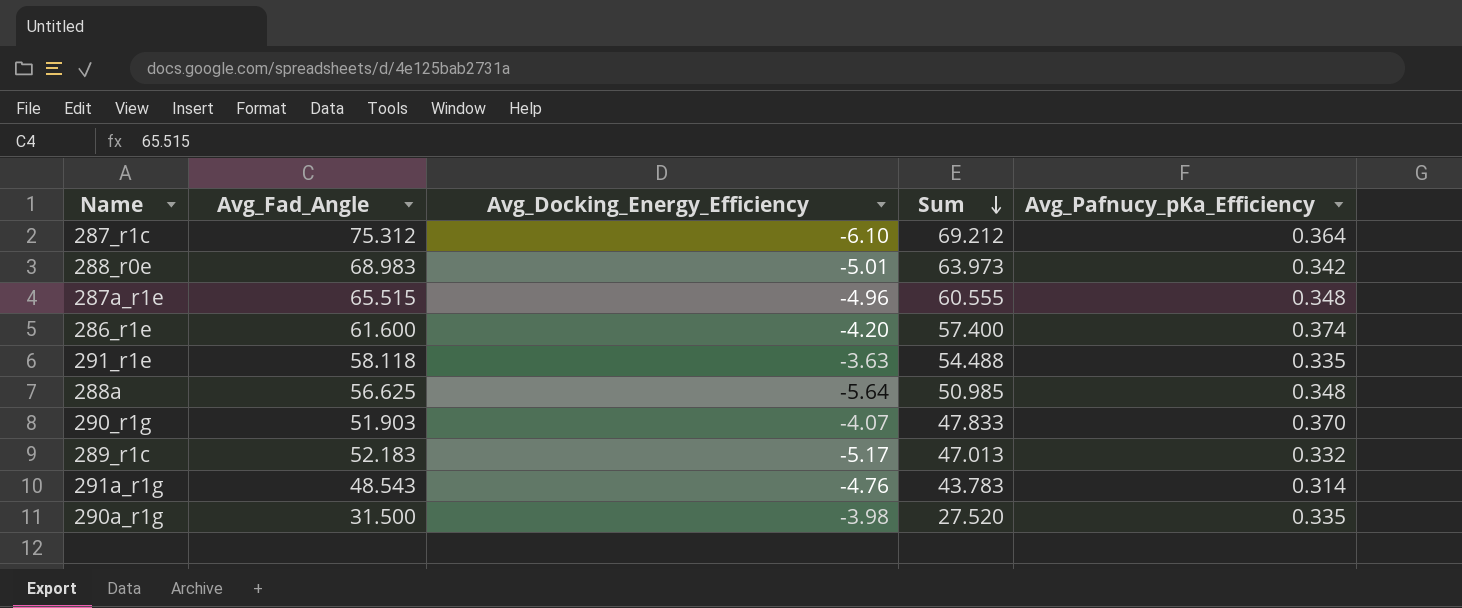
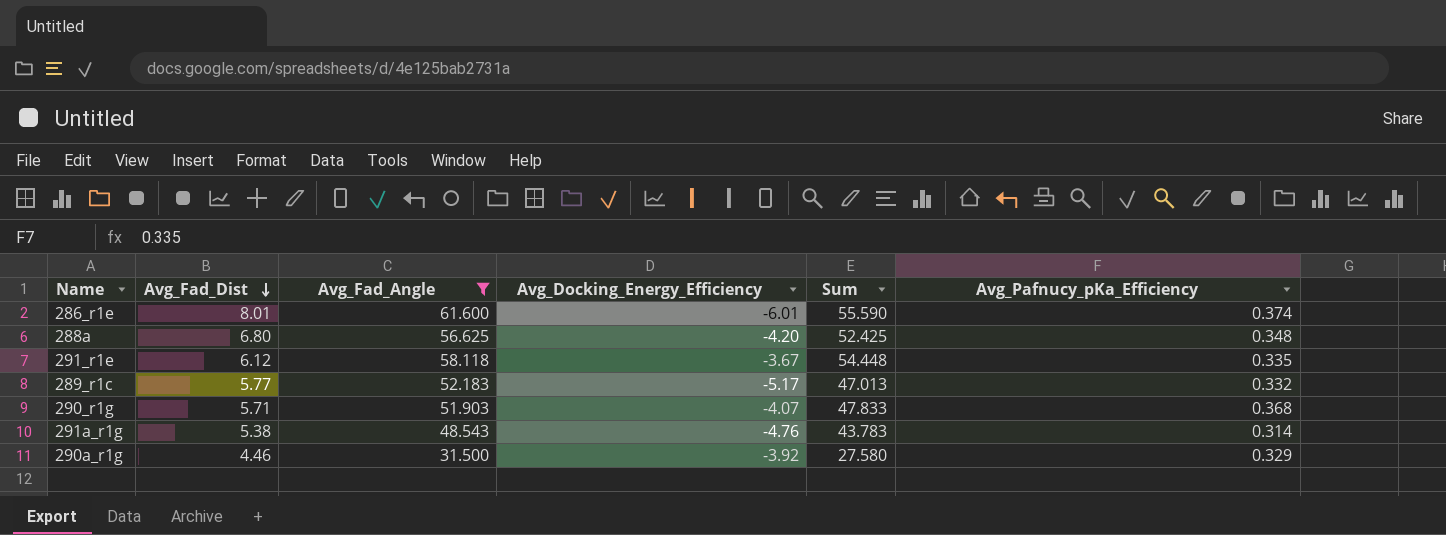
filter: none -> Avg_Fad_Angle <= 61.600
row order: Sum descending -> Avg_Fad_Dist descending
column Avg_Fad_Dist | position: none -> 2
286_r1e | Avg_Docking_Energy_Efficiency: -4.20 -> -6.01
286_r1e | Sum: 57.400 -> 55.590
288a | Avg_Docking_Energy_Efficiency: -5.64 -> -4.20
288a | Sum: 50.985 -> 52.425
291_r1e | Avg_Docking_Energy_Efficiency: -3.63 -> -3.67
291_r1e | Sum: 54.488 -> 54.448
290_r1g | Avg_Pafnucy_pKa_Efficiency: 0.370 -> 0.368
290a_r1g | Avg_Docking_Energy_Efficiency: -3.98 -> -3.92
290a_r1g | Sum: 27.520 -> 27.580
290a_r1g | Avg_Pafnucy_pKa_Efficiency: 0.335 -> 0.329

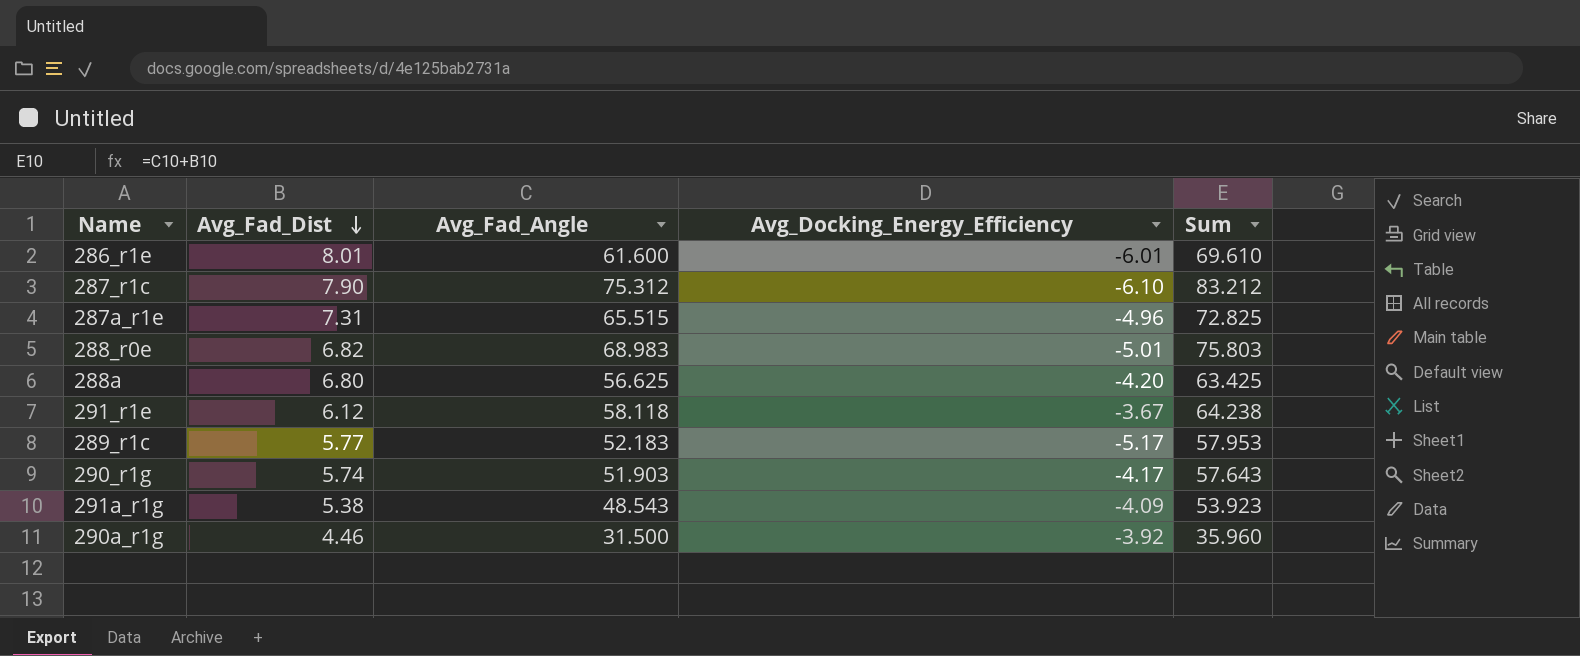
filter: Avg_Fad_Angle <= 61.600 -> none
column Avg_Pafnucy_pKa_Efficiency | position: 6 -> none
column Sum | formula: [Avg_Fad_Angle] + [Avg_Docking_Energy_Efficiency] -> [Avg_Fad_Dist] + [Avg_Fad_Angle]
290_r1g | Avg_Fad_Dist: 5.71 -> 5.74
290_r1g | Avg_Docking_Energy_Efficiency: -4.07 -> -4.17
291a_r1g | Avg_Docking_Energy_Efficiency: -4.76 -> -4.09

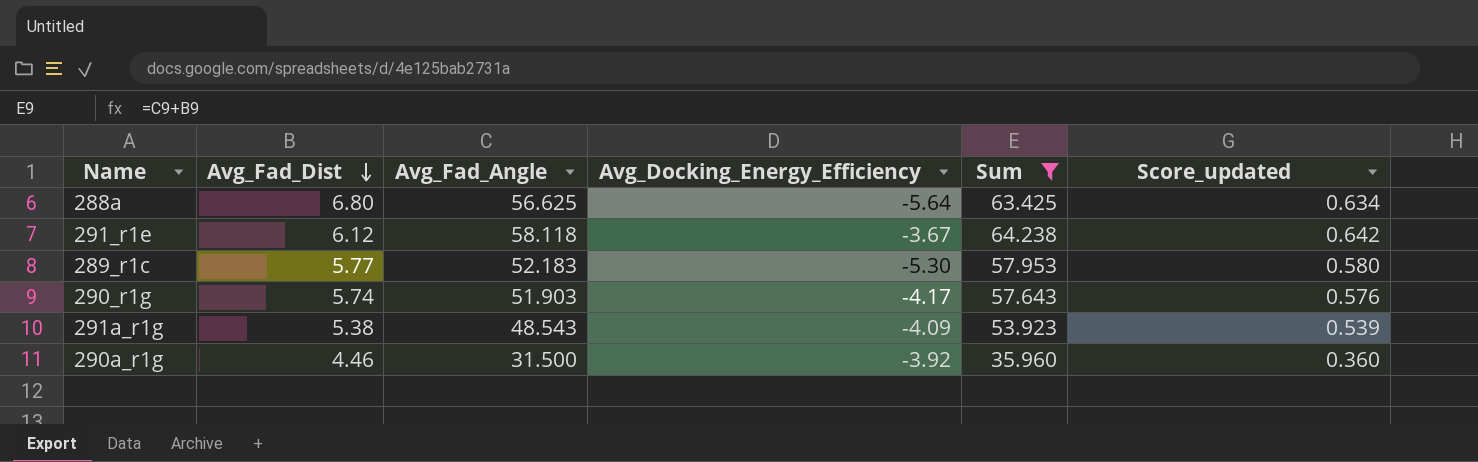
filter: none -> Sum <= 64.238
column Score_updated | formula: none -> [Sum] * 0.01
288a | Avg_Docking_Energy_Efficiency: -4.20 -> -5.64
289_r1c | Avg_Docking_Energy_Efficiency: -5.17 -> -5.30

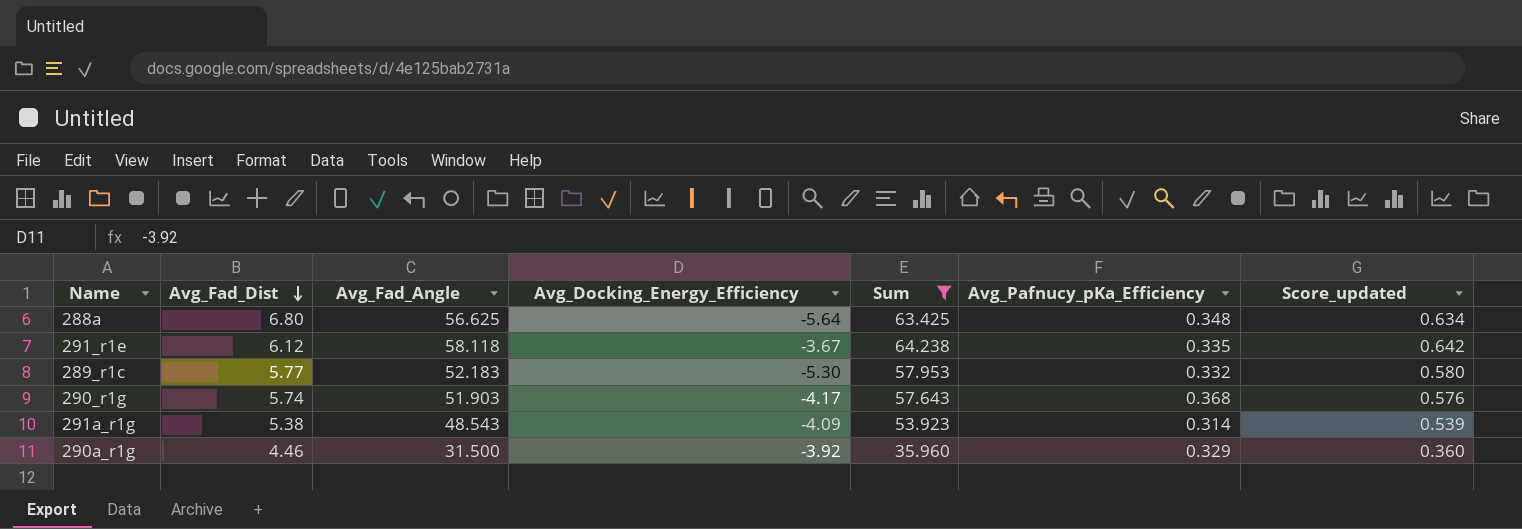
column Avg_Pafnucy_pKa_Efficiency | position: none -> 6

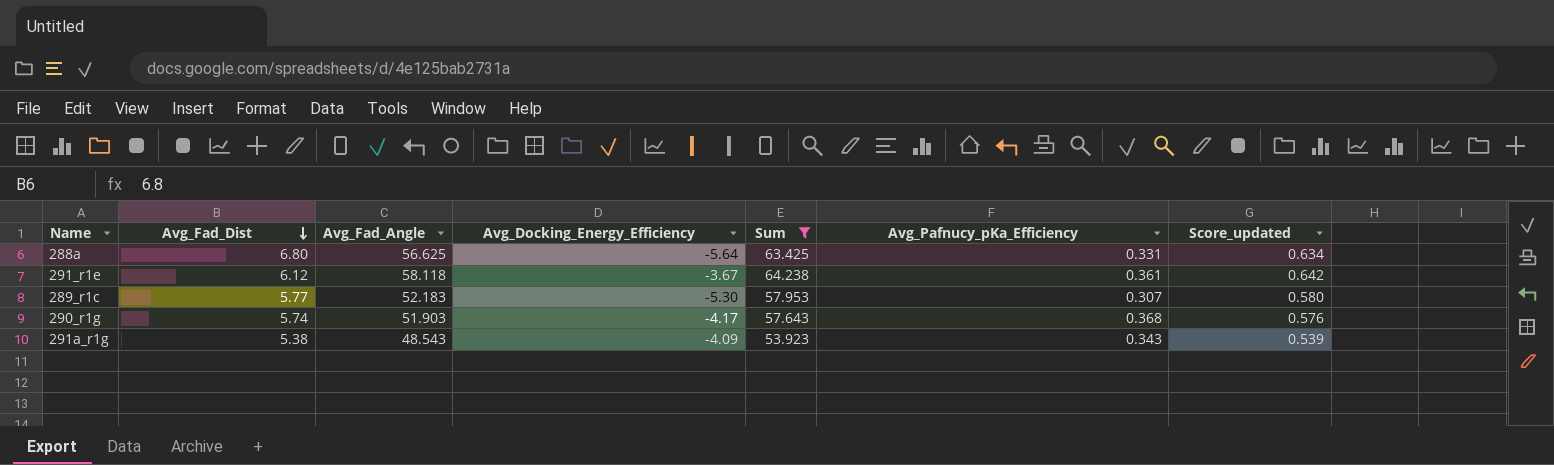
row 290a_r1g: 4.46 | 31.500 | -3.92 | 35.960 | 0.329 | 0.360 -> none
288a | Avg_Pafnucy_pKa_Efficiency: 0.348 -> 0.331
291_r1e | Avg_Pafnucy_pKa_Efficiency: 0.335 -> 0.361
289_r1c | Avg_Pafnucy_pKa_Efficiency: 0.332 -> 0.307
291a_r1g | Avg_Pafnucy_pKa_Efficiency: 0.314 -> 0.343

